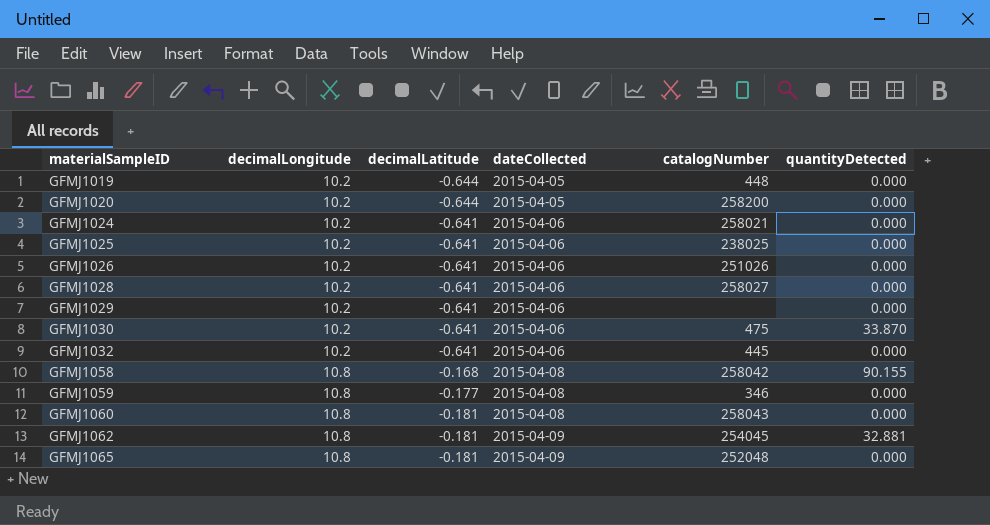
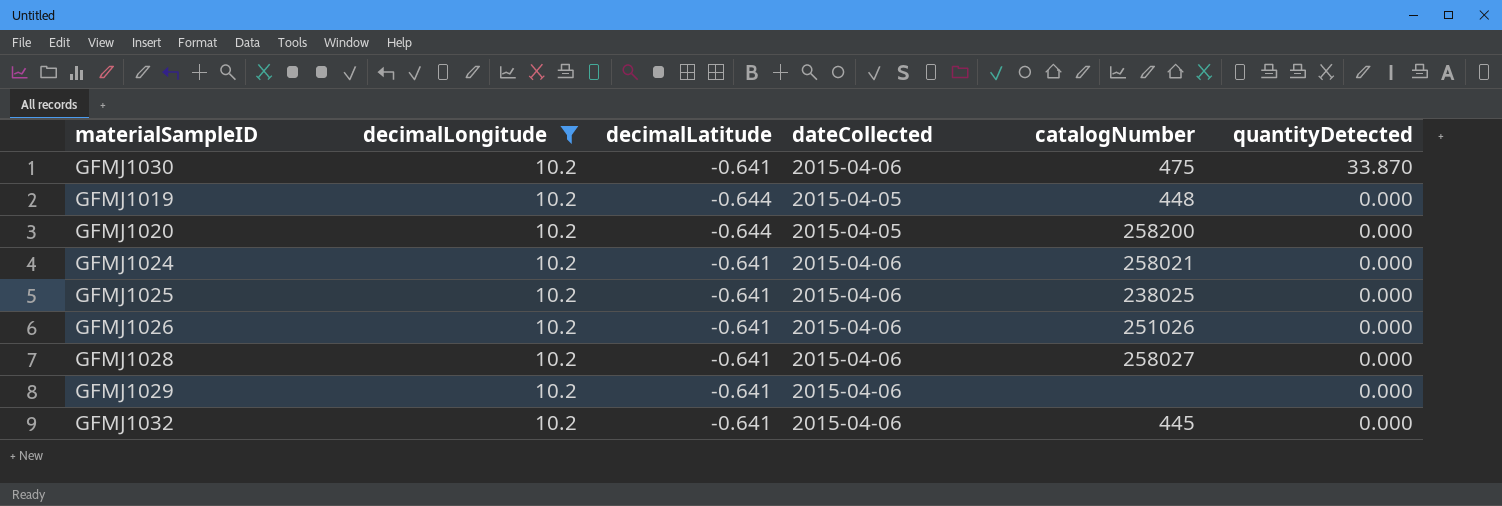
filter: none -> decimalLongitude = 10.2
row order: materialSampleID ascending -> quantityDetected descending

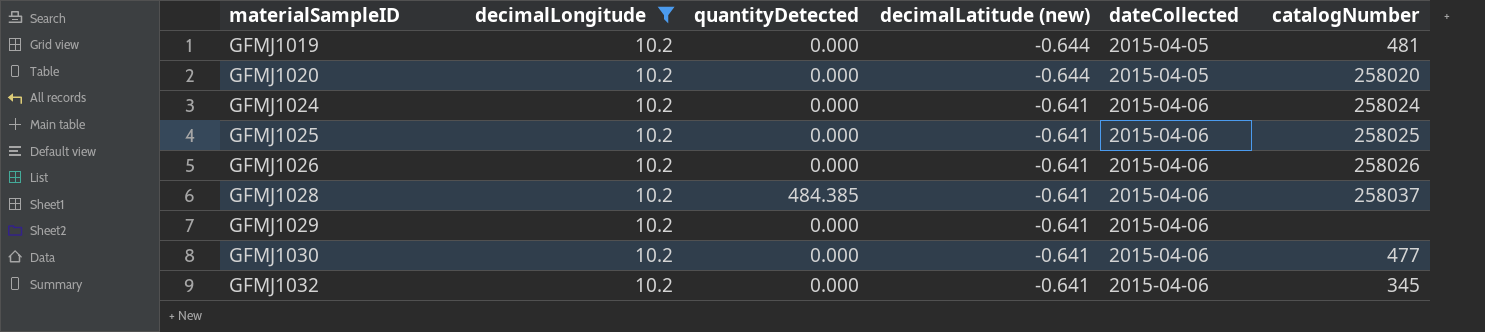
row order: quantityDetected descending -> materialSampleID ascending
column quantityDetected | position: 6 -> 3
column name: decimalLatitude -> decimalLatitude (new)
GFMJ1019 | catalogNumber: 448 -> 481
GFMJ1020 | catalogNumber: 258200 -> 258020
GFMJ1024 | catalogNumber: 258021 -> 258024
GFMJ1025 | catalogNumber: 238025 -> 258025
GFMJ1026 | catalogNumber: 251026 -> 258026
GFMJ1028 | quantityDetected: 0.000 -> 484.385
GFMJ1028 | catalogNumber: 258027 -> 258037
GFMJ1030 | quantityDetected: 33.870 -> 0.000
GFMJ1030 | catalogNumber: 475 -> 477
GFMJ1032 | catalogNumber: 445 -> 345

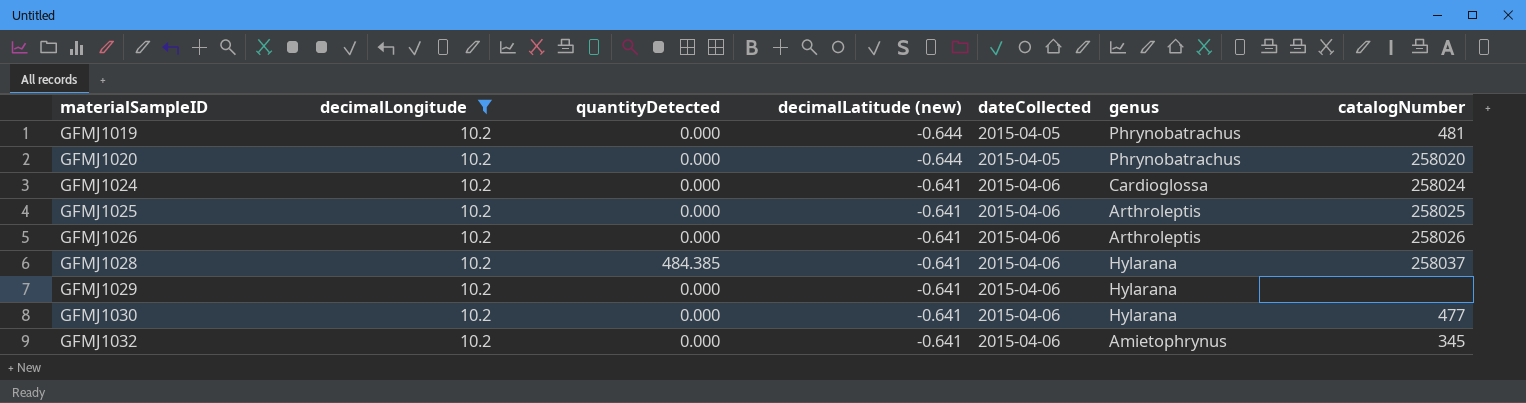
column genus | position: none -> 6

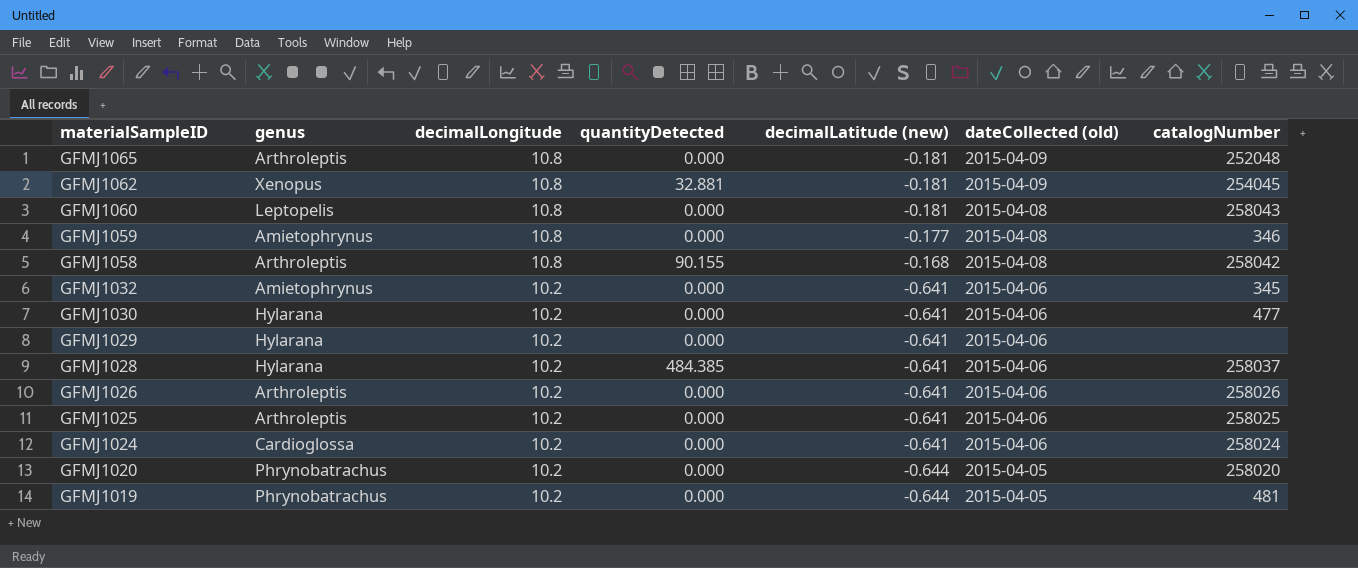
filter: decimalLongitude = 10.2 -> none
row order: materialSampleID ascending -> materialSampleID descending
column genus | position: 6 -> 2
column name: dateCollected -> dateCollected (old)

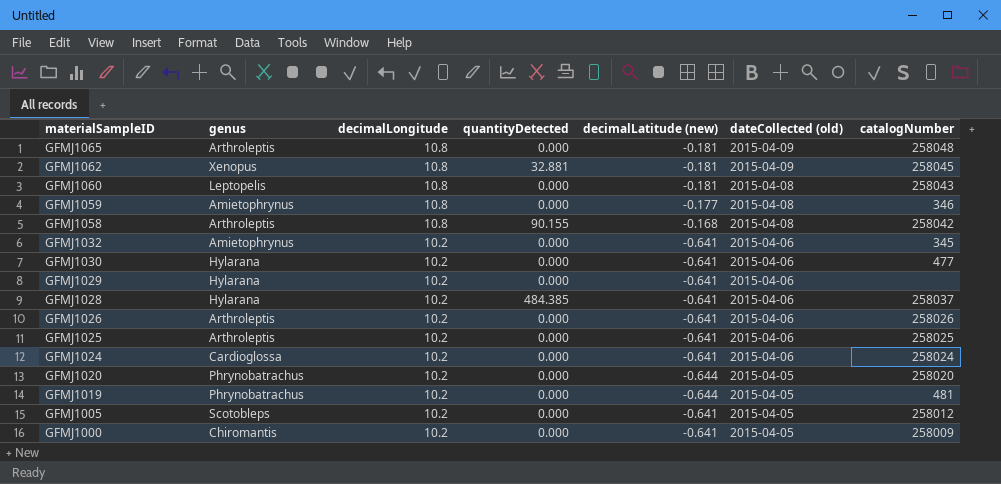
GFMJ1065 | catalogNumber: 252048 -> 258048
GFMJ1062 | catalogNumber: 254045 -> 258045
row GFMJ1005: none -> Scotobleps | 10.2 | 0.000 | -0.641 | 2015-04-05 | 258012
row GFMJ1000: none -> Chiromantis | 10.2 | 0.000 | -0.641 | 2015-04-05 | 258009

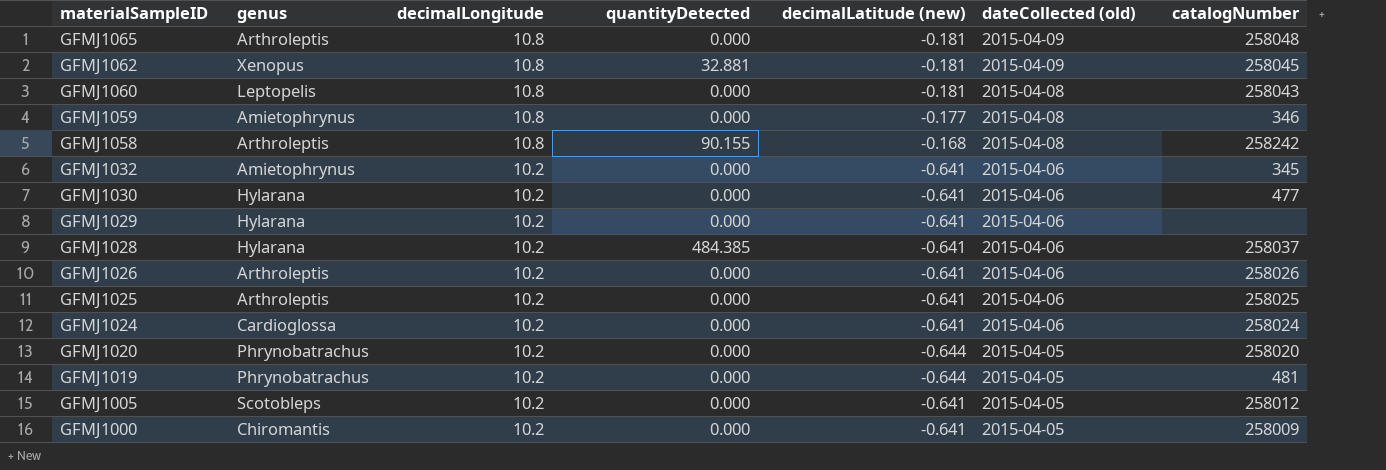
GFMJ1058 | catalogNumber: 258042 -> 258242

